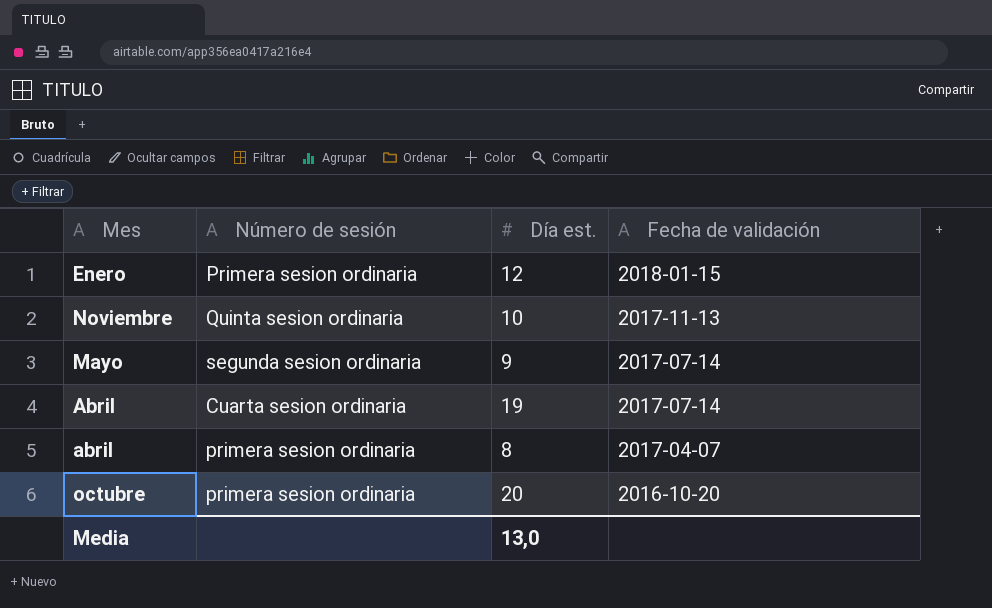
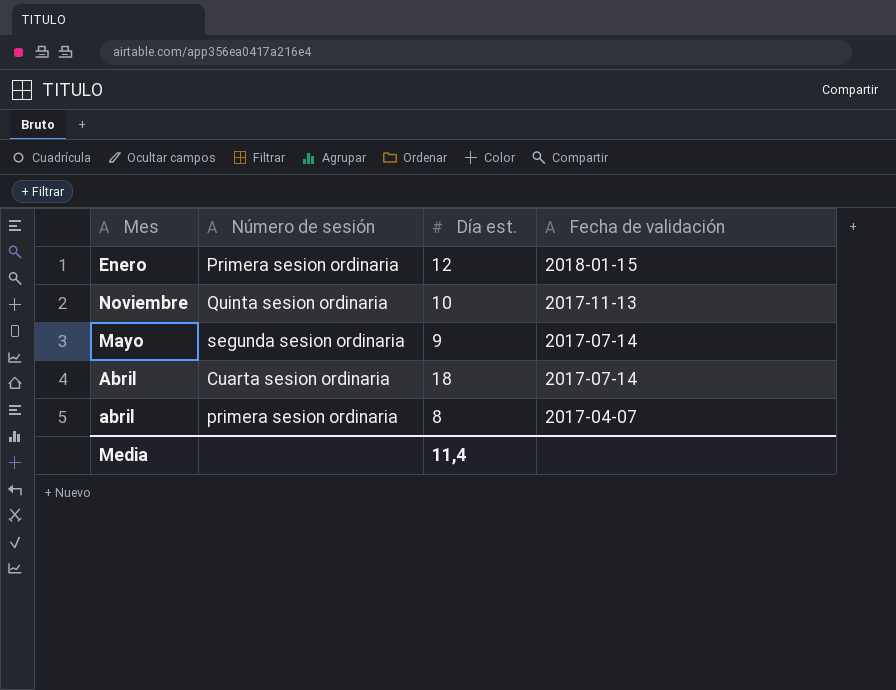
row octubre: primera sesion ordinaria | 20 | 2016-10-20 -> none
Abril | Día est.: 19 -> 18
Media | Día est.: 13,0 -> 11,4

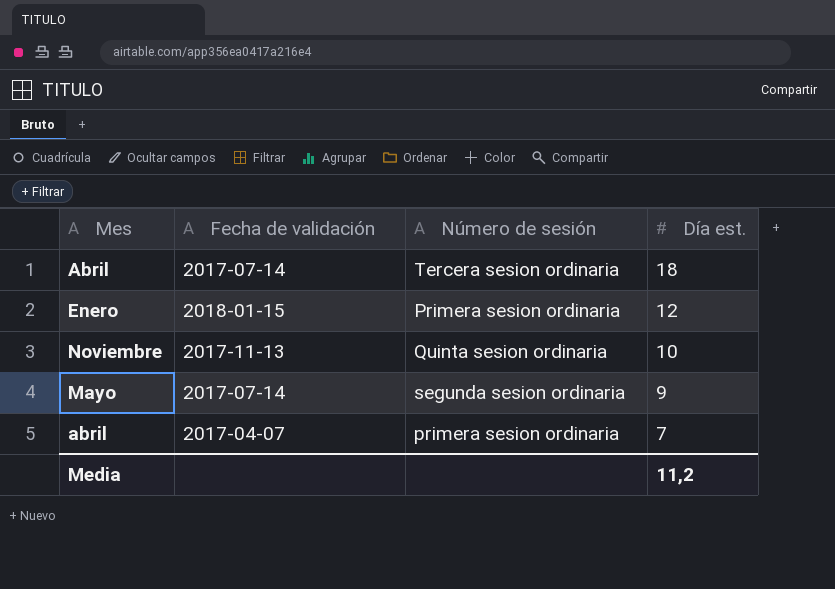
row order: Fecha de validación descending -> Día est. descending
column Fecha de validación | position: 4 -> 2
Abril | Número de sesión: Cuarta sesion ordinaria -> Tercera sesion ordinaria
abril | Día est.: 8 -> 7
Media | Día est.: 11,4 -> 11,2

